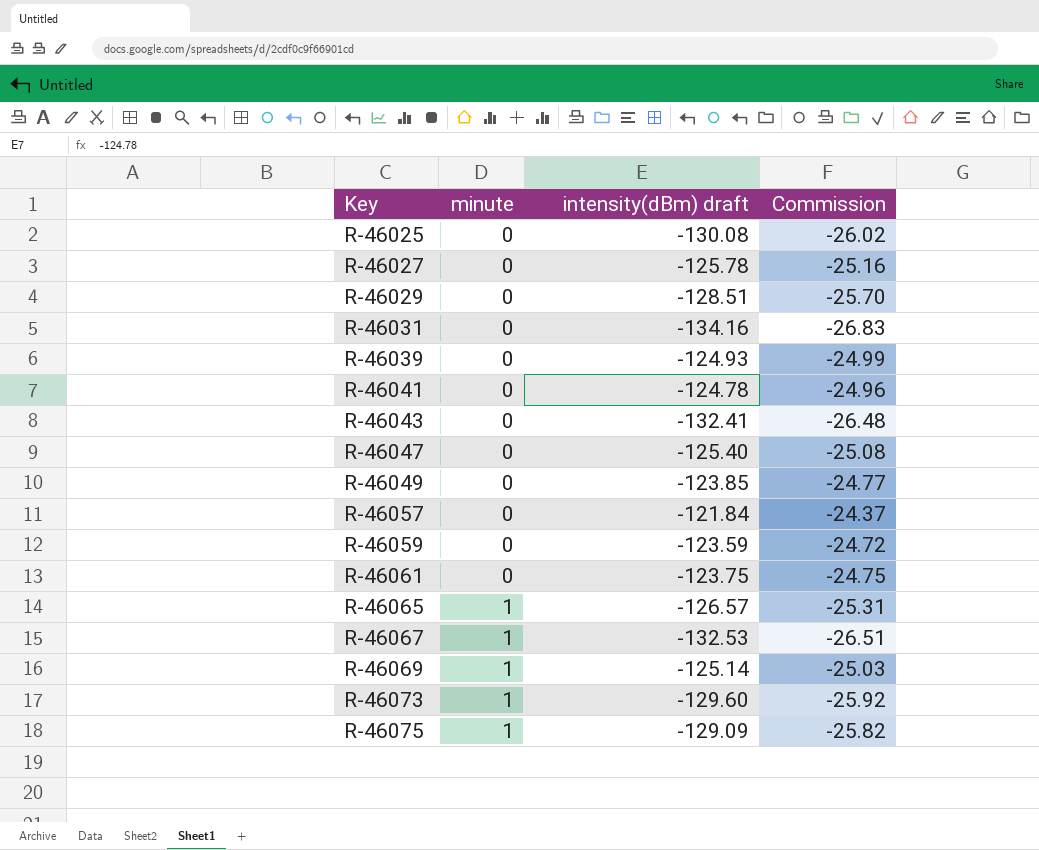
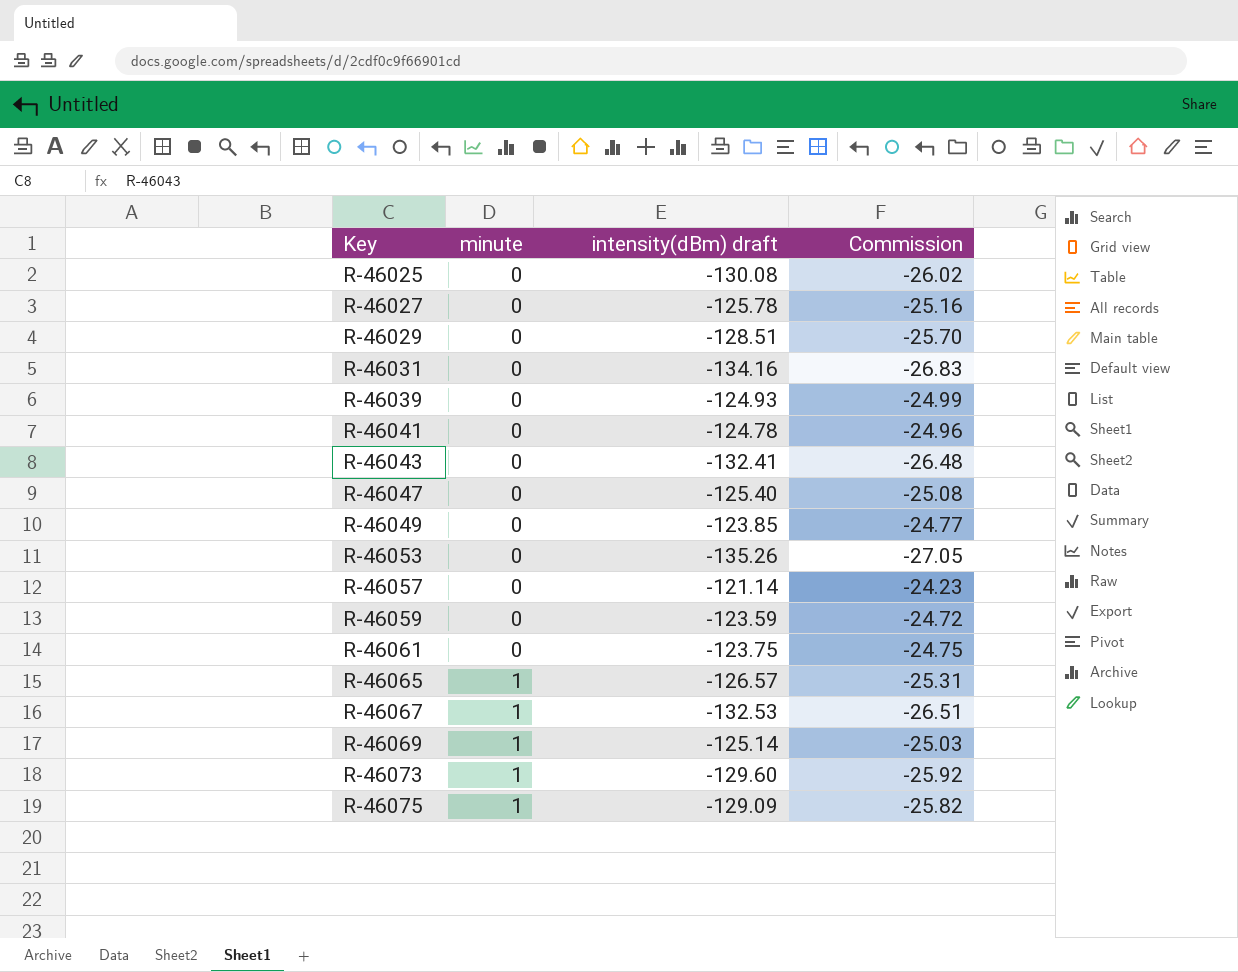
row R-46053: none -> 0 | -135.26 | -27.05
R-46057 | intensity(dBm) draft: -121.84 -> -121.14
R-46057 | Commission: -24.37 -> -24.23

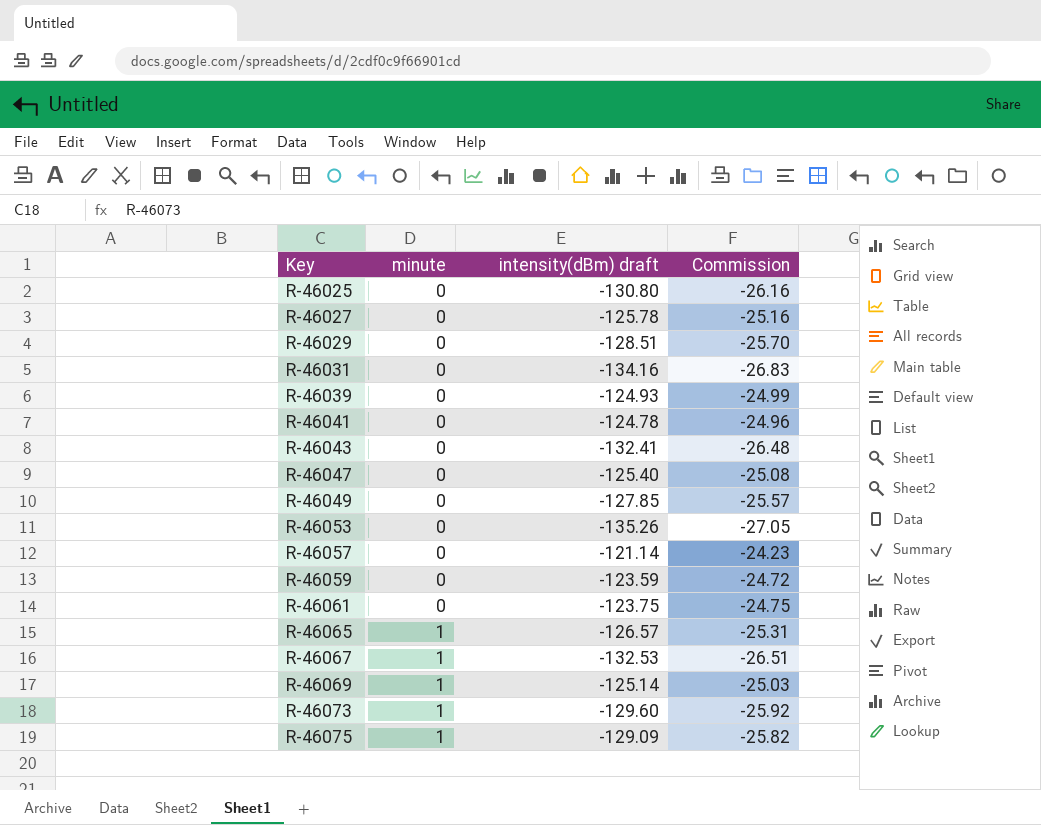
R-46025 | intensity(dBm) draft: -130.08 -> -130.80
R-46025 | Commission: -26.02 -> -26.16
R-46049 | intensity(dBm) draft: -123.85 -> -127.85
R-46049 | Commission: -24.77 -> -25.57

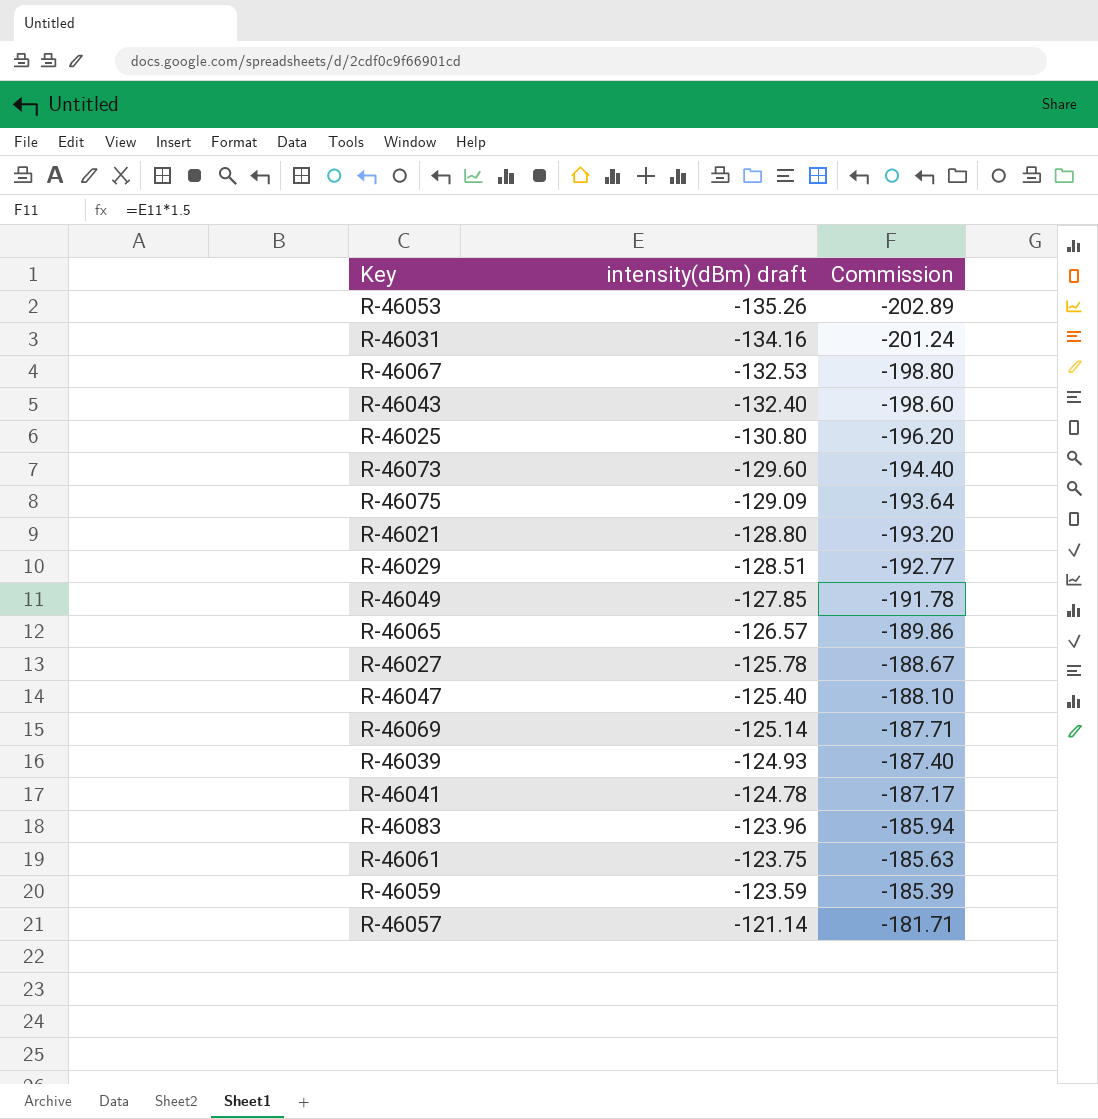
row order: Key ascending -> intensity(dBm) draft ascending
column minute | position: 2 -> none
column Commission | formula: [intensity(dBm) draft] * 0.2 -> [intensity(dBm) draft] * 1.5
R-46043 | intensity(dBm) draft: -132.41 -> -132.40
row R-46021: none -> -128.80 | -193.20
row R-46083: none -> -123.96 | -185.94

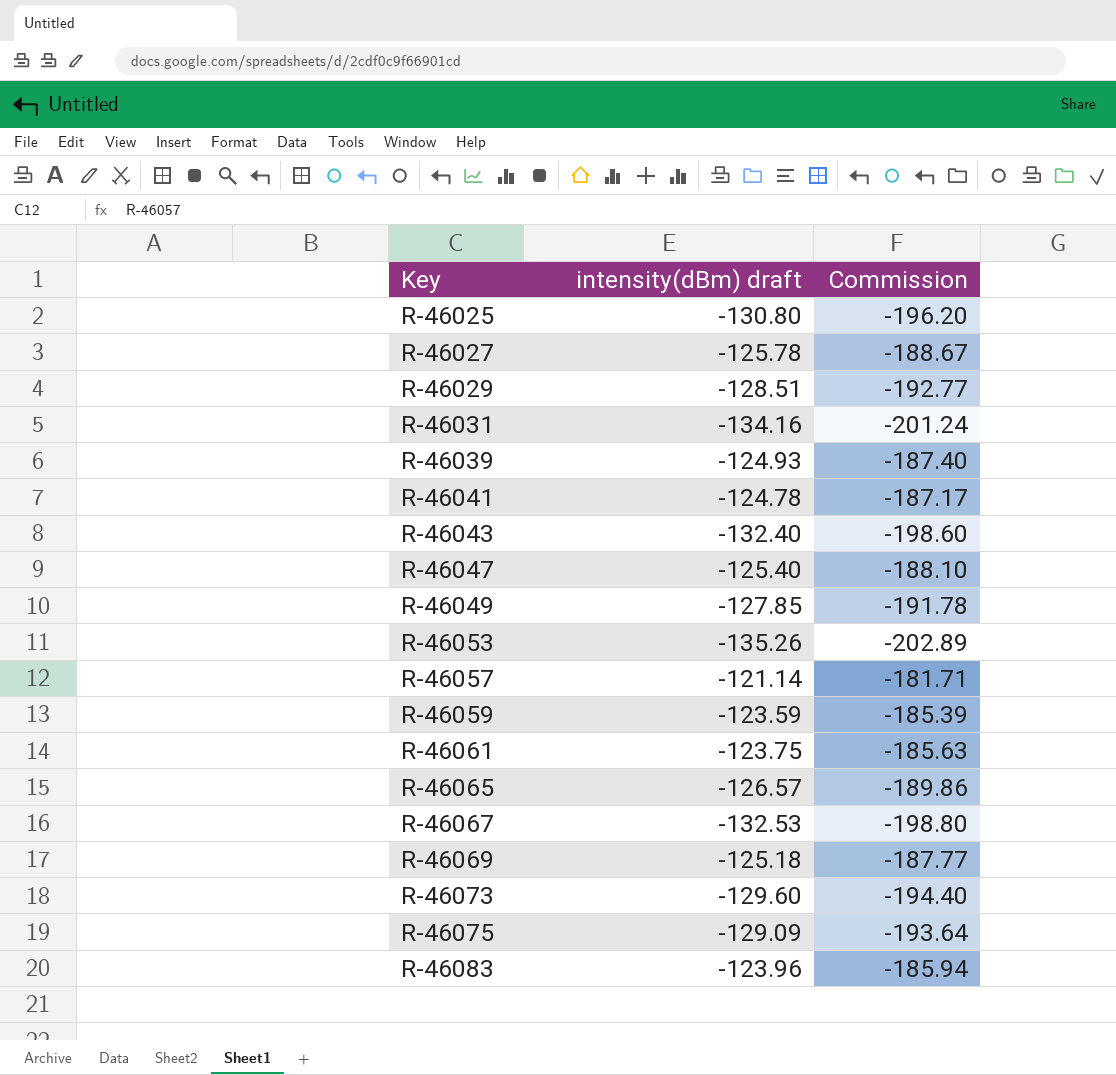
row order: intensity(dBm) draft ascending -> Key ascending
row R-46021: -128.80 | -193.20 -> none
R-46069 | intensity(dBm) draft: -125.14 -> -125.18
R-46069 | Commission: -187.71 -> -187.77

